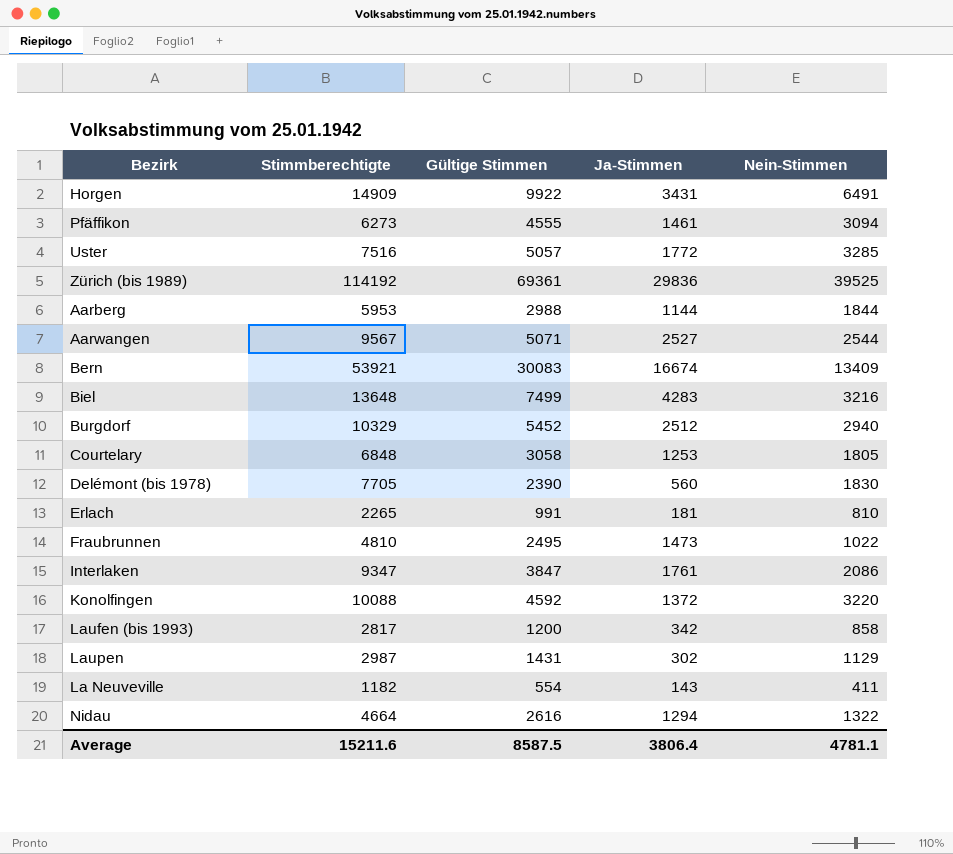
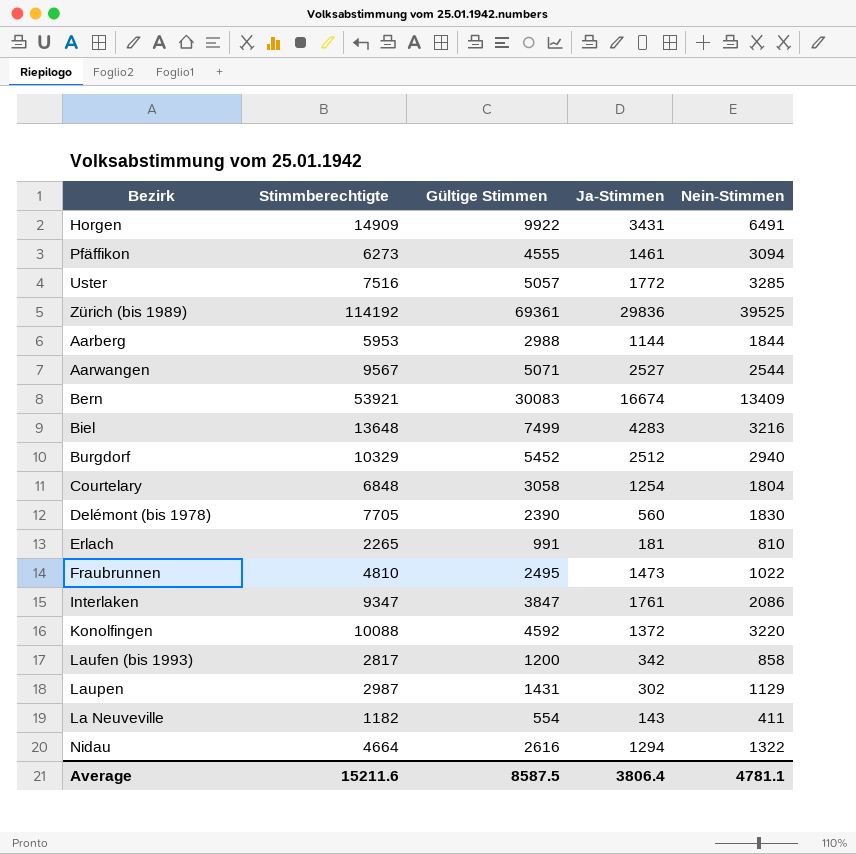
Courtelary | Ja-Stimmen: 1253 -> 1254
Courtelary | Nein-Stimmen: 1805 -> 1804

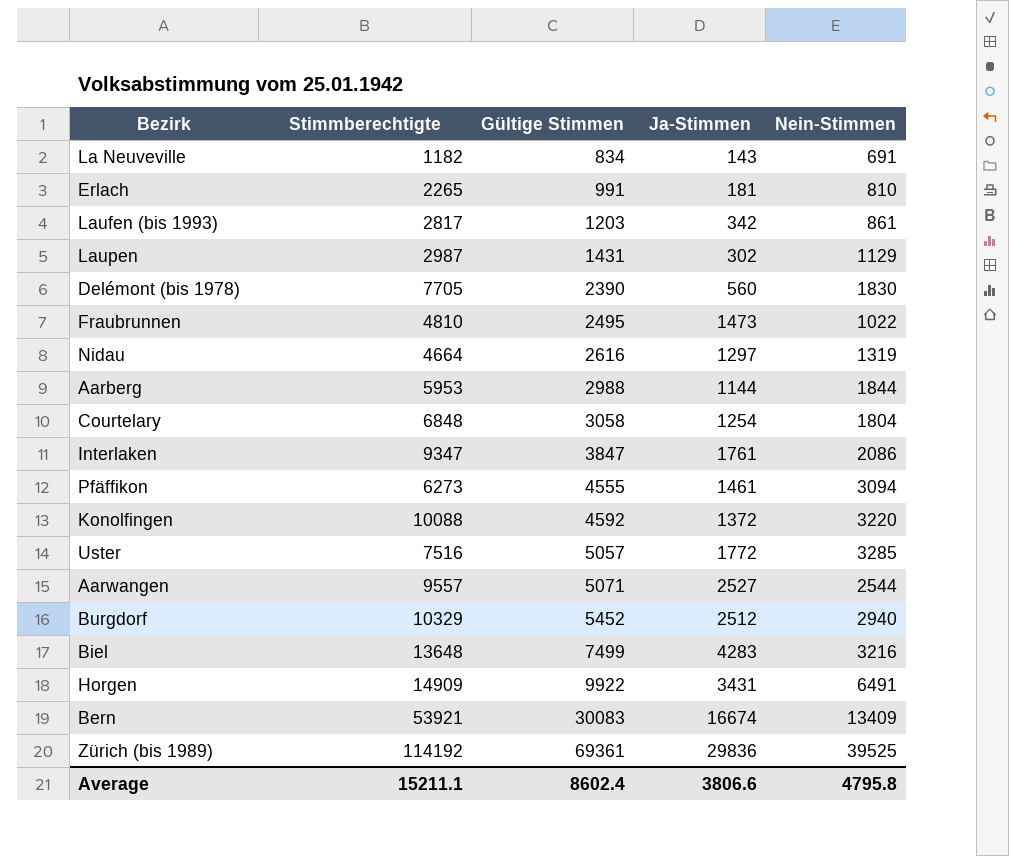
row order: none -> Gültige Stimmen ascending
La Neuveville | Gültige Stimmen: 554 -> 834
La Neuveville | Nein-Stimmen: 411 -> 691
Laufen (bis 1993) | Gültige Stimmen: 1200 -> 1203
Laufen (bis 1993) | Nein-Stimmen: 858 -> 861
Nidau | Ja-Stimmen: 1294 -> 1297
Nidau | Nein-Stimmen: 1322 -> 1319
Aarwangen | Stimmberechtigte: 9567 -> 9557
Average | Stimmberechtigte: 15211.6 -> 15211.1
Average | Gültige Stimmen: 8587.5 -> 8602.4
Average | Ja-Stimmen: 3806.4 -> 3806.6
Average | Nein-Stimmen: 4781.1 -> 4795.8

